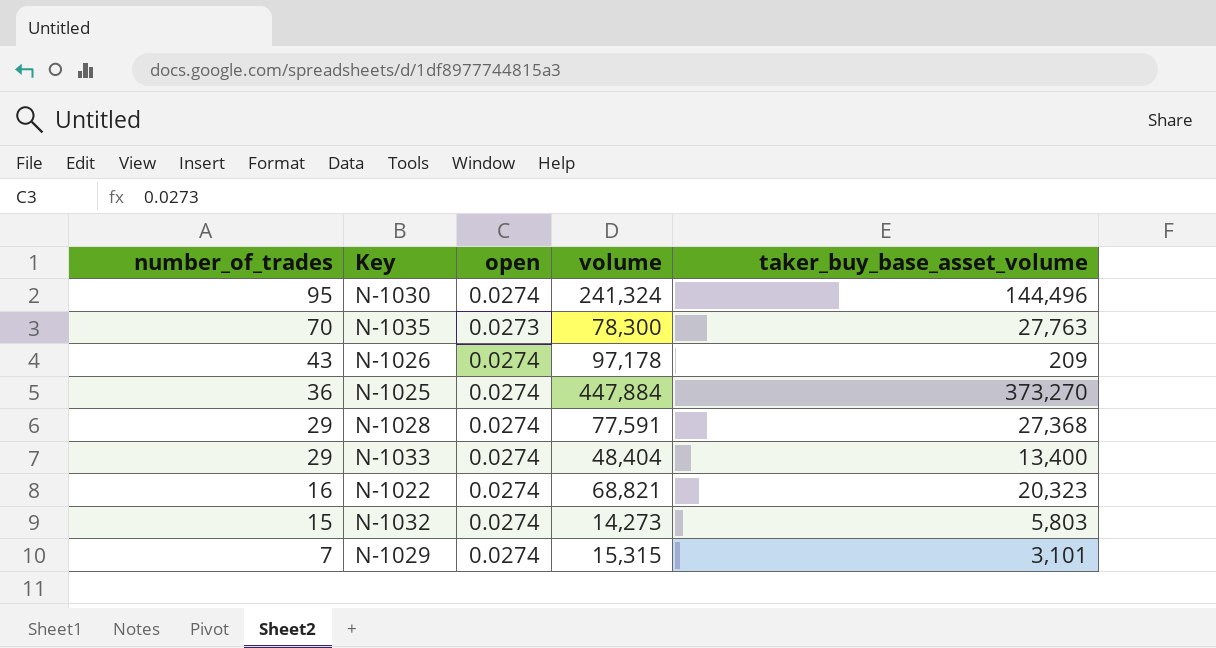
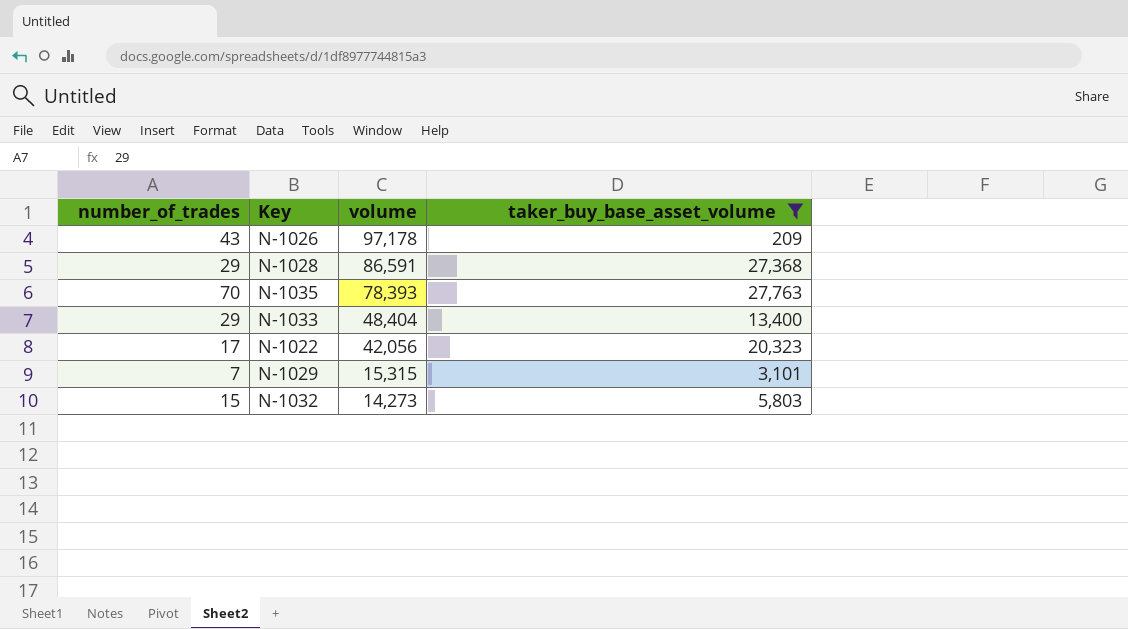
filter: none -> taker_buy_base_asset_volume <= 27,763
row order: number_of_trades descending -> volume descending
column open | position: 3 -> none
N-1028 | volume: 77,591 -> 86,591
N-1035 | volume: 78,300 -> 78,393
N-1022 | number_of_trades: 16 -> 17
N-1022 | volume: 68,821 -> 42,056

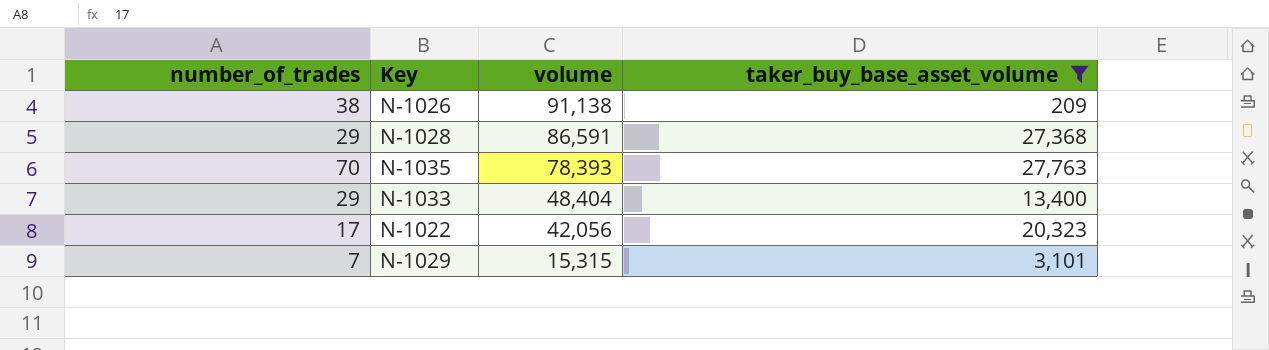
row N-1032: 15 | 14,273 | 5,803 -> none
N-1026 | number_of_trades: 43 -> 38
N-1026 | volume: 97,178 -> 91,138

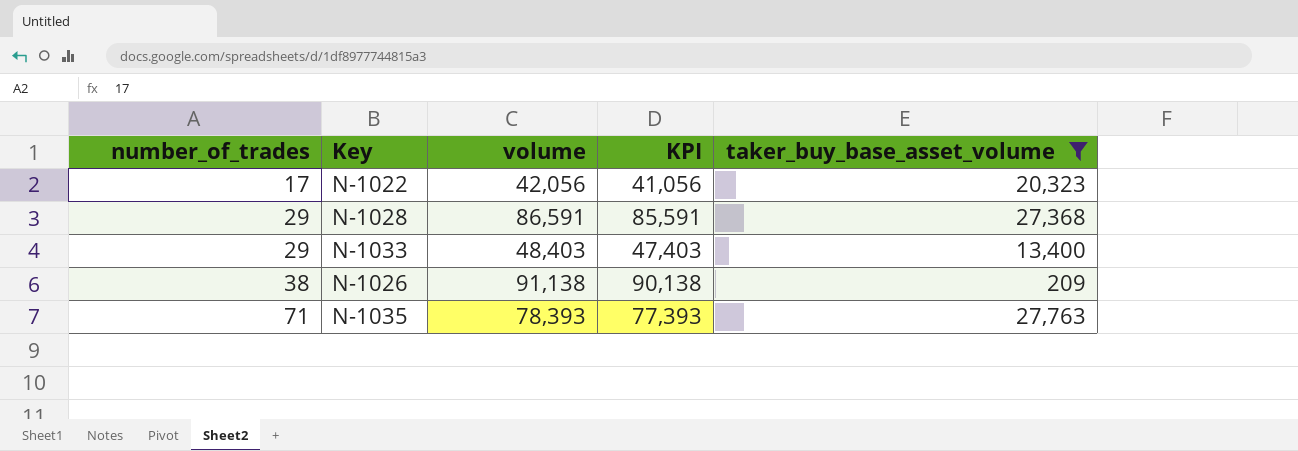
row order: volume descending -> number_of_trades ascending
column KPI | formula: none -> [volume] - 1000
row N-1029: 7 | 15,315 | 3,101 -> none
N-1033 | volume: 48,404 -> 48,403
N-1035 | number_of_trades: 70 -> 71

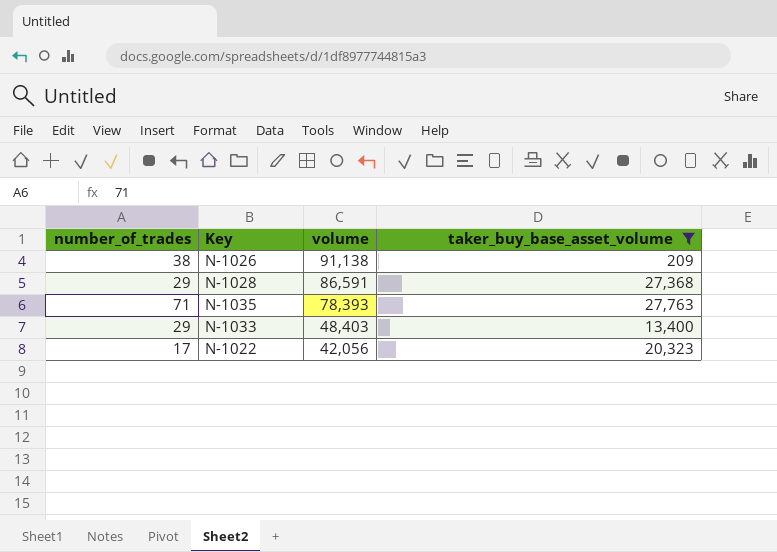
row order: number_of_trades ascending -> volume descending
column KPI | formula: [volume] - 1000 -> none

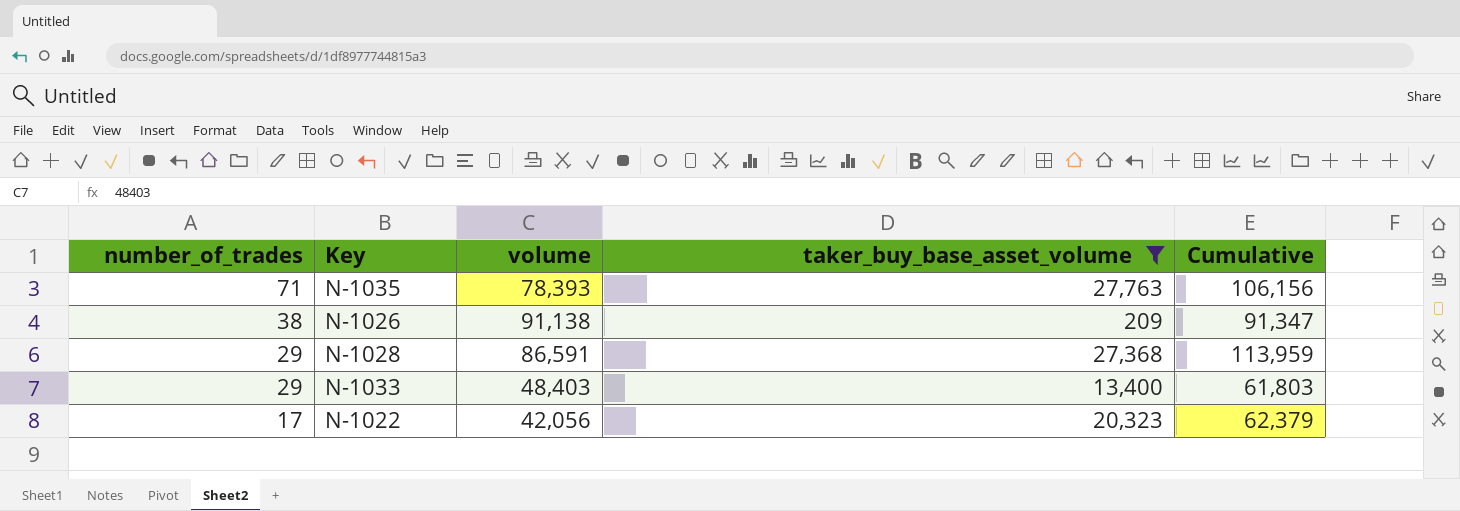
row order: volume descending -> number_of_trades descending
column Cumulative | formula: none -> [volume] + [taker_buy_base_asset_volume]

